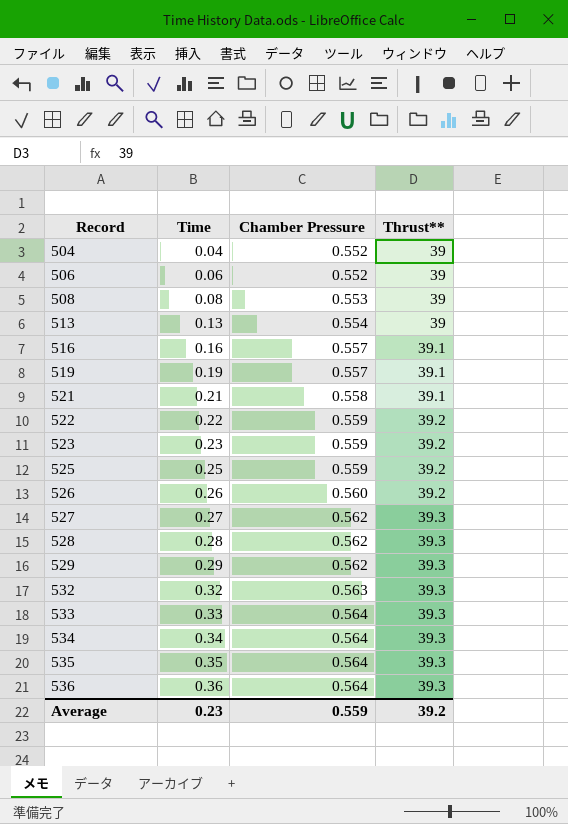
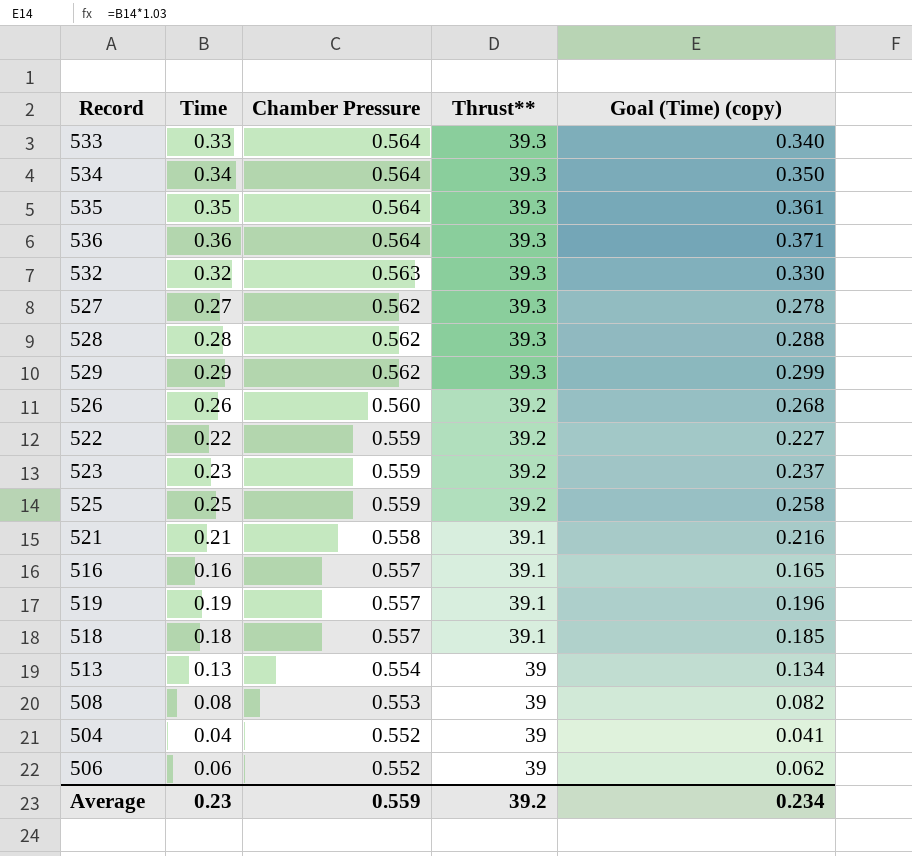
row order: Record ascending -> Chamber Pressure descending
column Goal (Time) (copy) | formula: none -> [Time] * 1.03
row 518: none -> 0.18 | 0.557 | 39.1 | 0.185

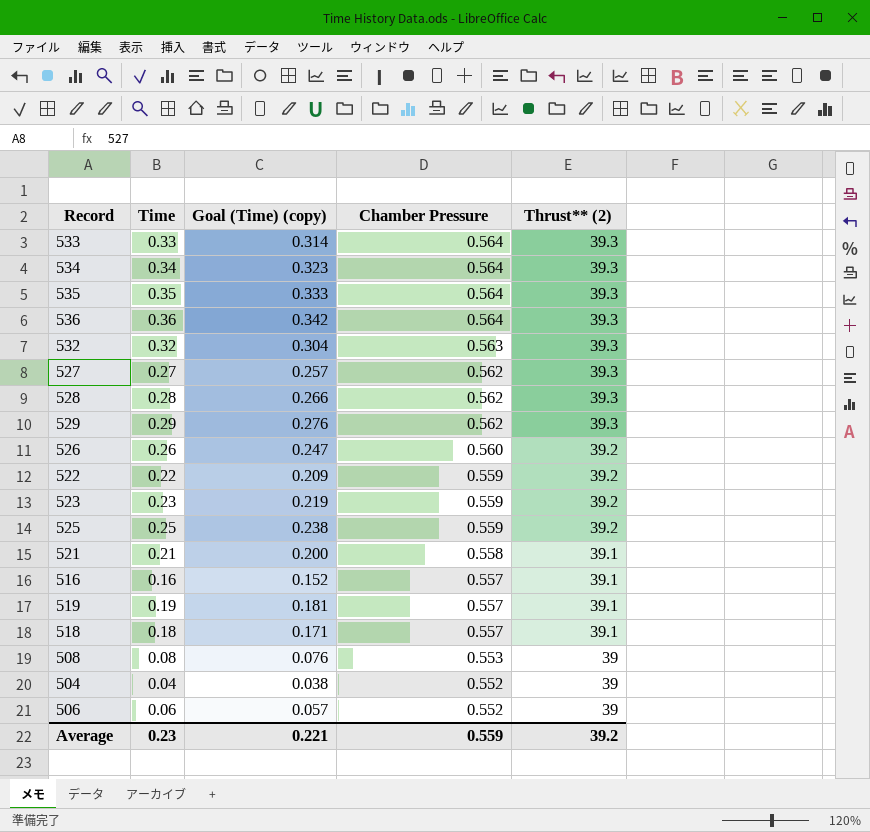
column Goal (Time) (copy) | formula: [Time] * 1.03 -> [Time] * 0.95
column Goal (Time) (copy) | position: 5 -> 3
column name: Thrust** -> Thrust** (2)
row 513: 0.13 | 0.554 | 39 | 0.134 -> none
Average | Goal (Time) (copy): 0.234 -> 0.221

